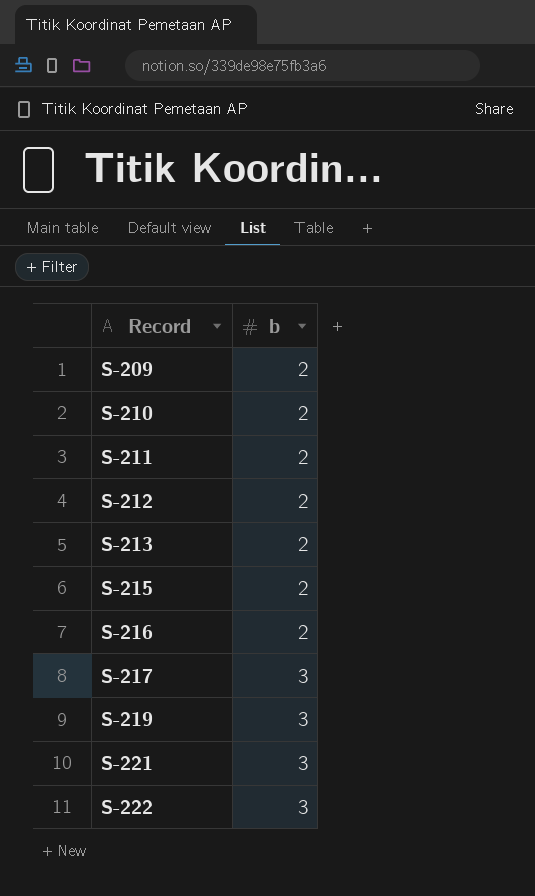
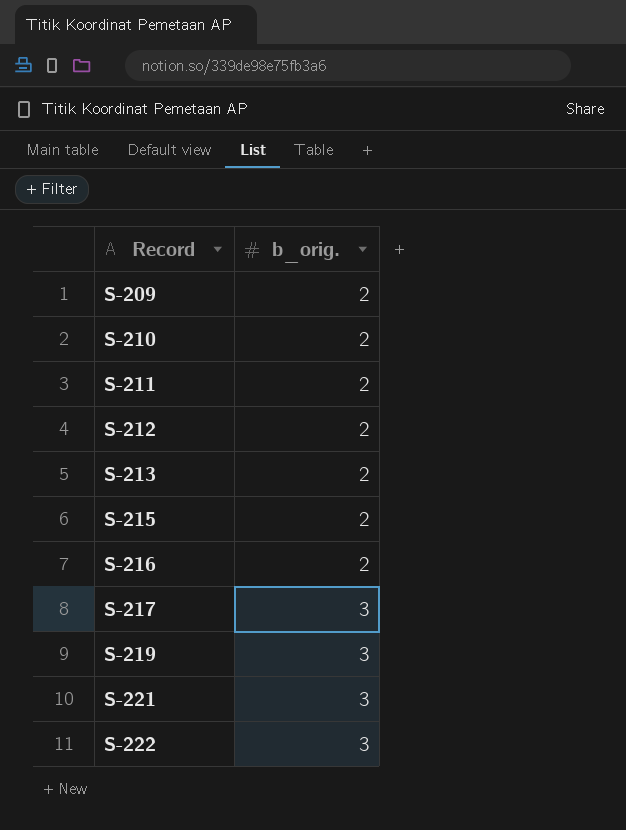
column name: b -> b_orig.

